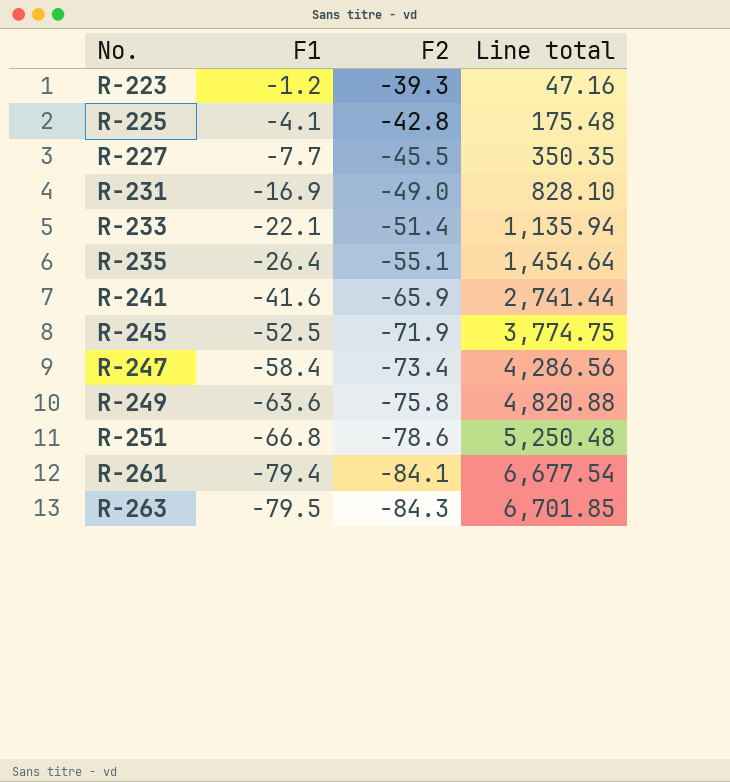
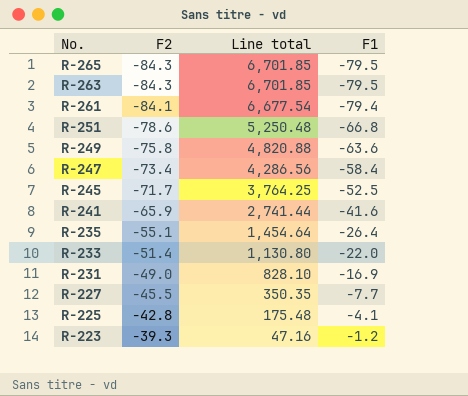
row order: No. ascending -> No. descending
column F1 | position: 2 -> 4
row R-265: none -> -84.3 | 6,701.85 | -79.5
R-245 | F2: -71.9 -> -71.7
R-245 | Line total: 3,774.75 -> 3,764.25
R-233 | Line total: 1,135.94 -> 1,130.80
R-233 | F1: -22.1 -> -22.0

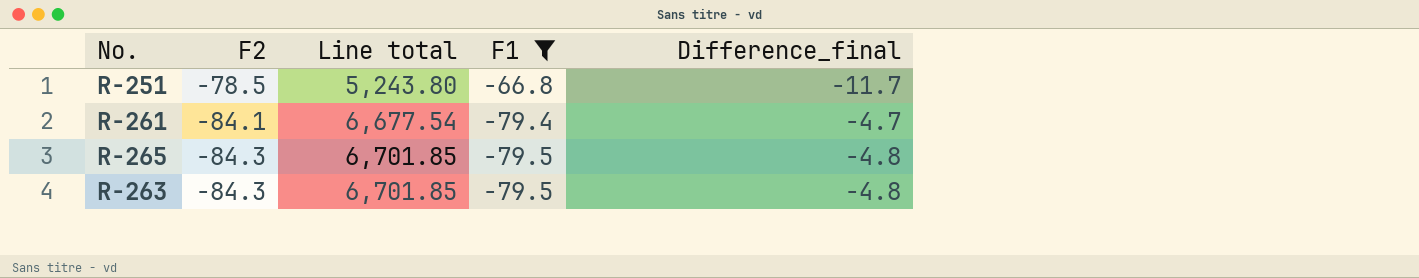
filter: none -> F1 <= -66.8
row order: No. descending -> F2 descending
column Difference_final | formula: none -> [F2] - [F1]
R-251 | F2: -78.6 -> -78.5
R-251 | Line total: 5,250.48 -> 5,243.80

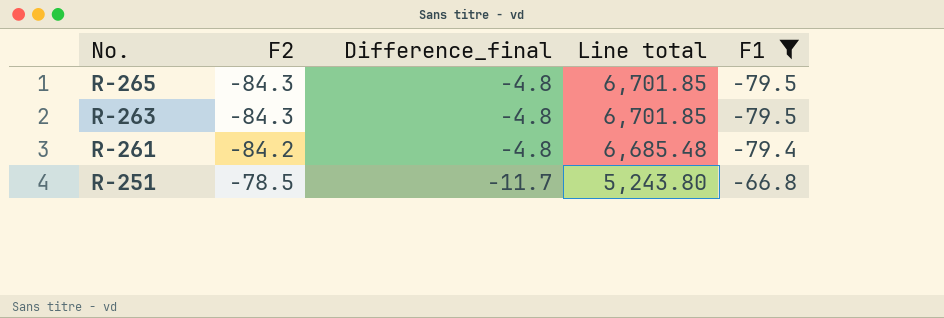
row order: F2 descending -> No. descending
column Difference_final | position: 5 -> 3
R-261 | F2: -84.1 -> -84.2
R-261 | Difference_final: -4.7 -> -4.8
R-261 | Line total: 6,677.54 -> 6,685.48

